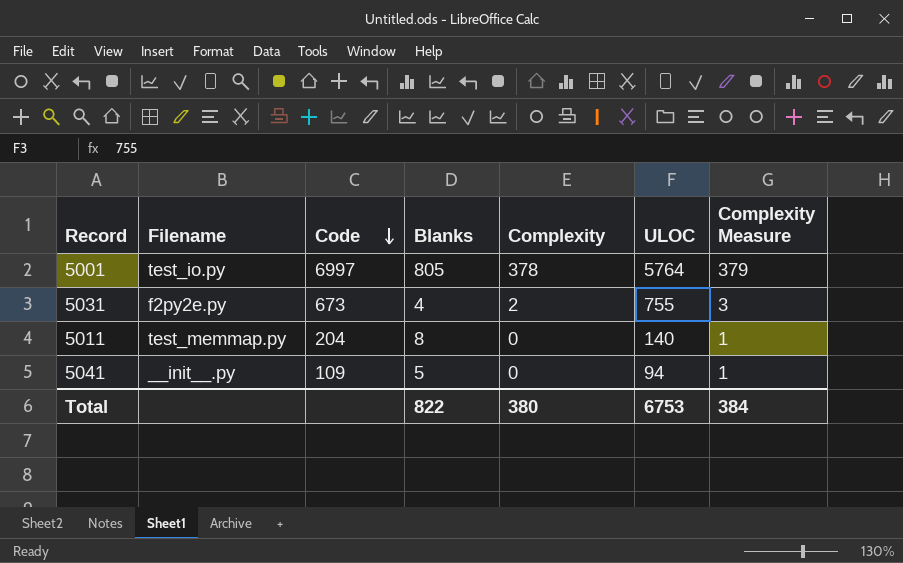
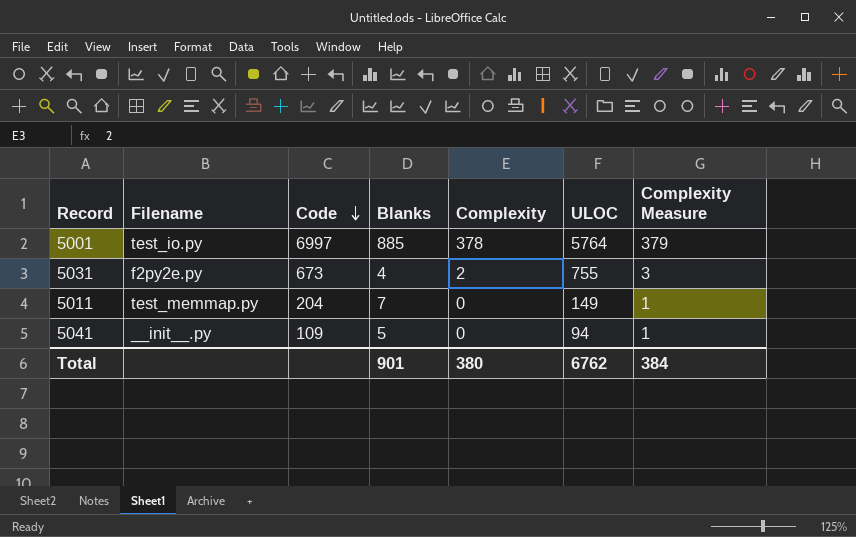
5001 | Blanks: 805 -> 885
5011 | Blanks: 8 -> 7
5011 | ULOC: 140 -> 149
Total | Blanks: 822 -> 901
Total | ULOC: 6753 -> 6762

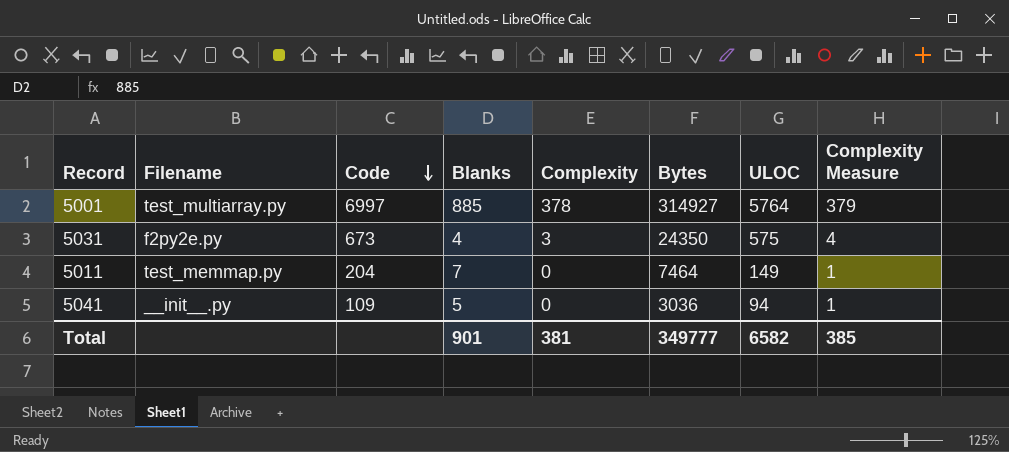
column Bytes | position: none -> 6
5001 | Filename: test_io.py -> test_multiarray.py
5031 | Complexity: 2 -> 3
5031 | ULOC: 755 -> 575
5031 | Complexity Measure: 3 -> 4
Total | Complexity: 380 -> 381
Total | ULOC: 6762 -> 6582
Total | Complexity Measure: 384 -> 385

